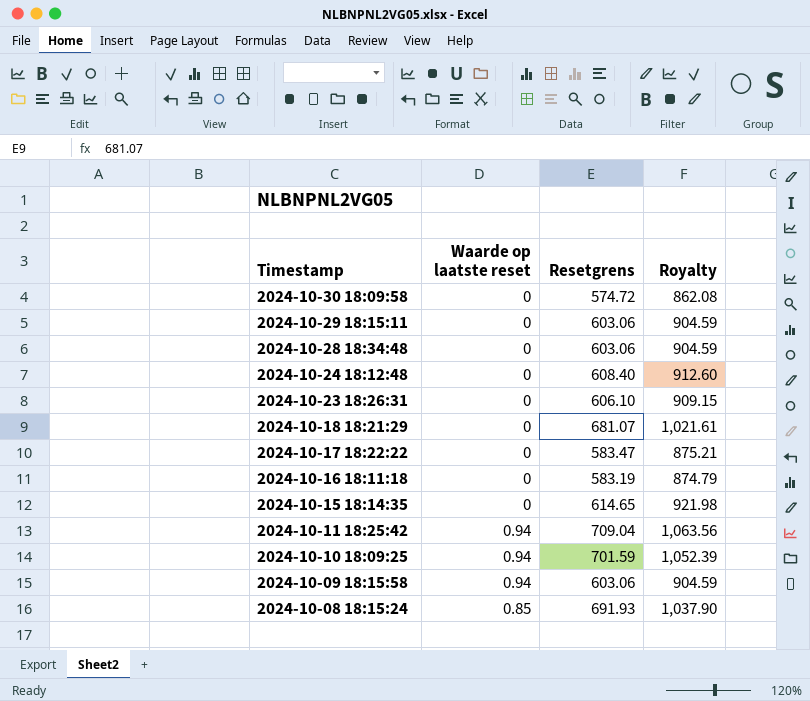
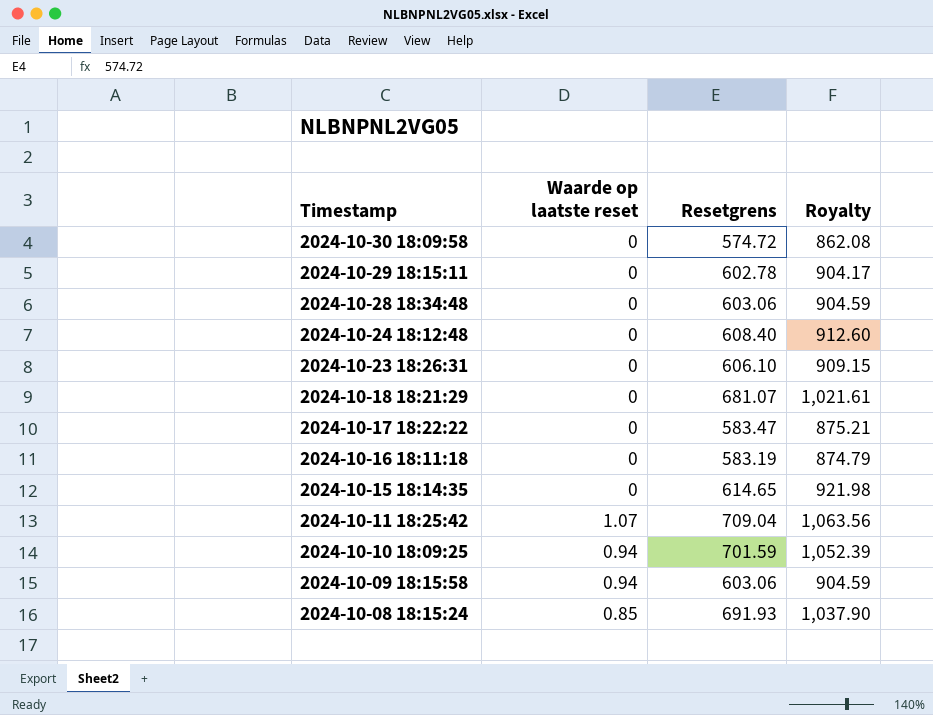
2024-10-29 18:15:11 | Resetgrens: 603.06 -> 602.78
2024-10-29 18:15:11 | Royalty: 904.59 -> 904.17
2024-10-11 18:25:42 | Waarde op laatste reset: 0.94 -> 1.07

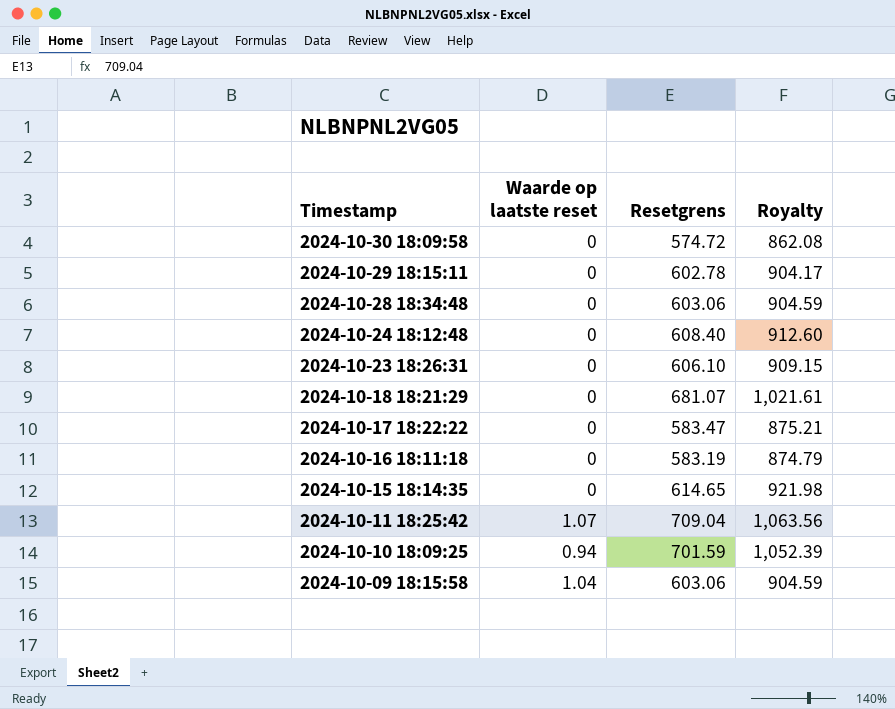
row 2024-10-08 18:15:24: 0.85 | 691.93 | 1,037.90 -> none
2024-10-09 18:15:58 | Waarde op laatste reset: 0.94 -> 1.04

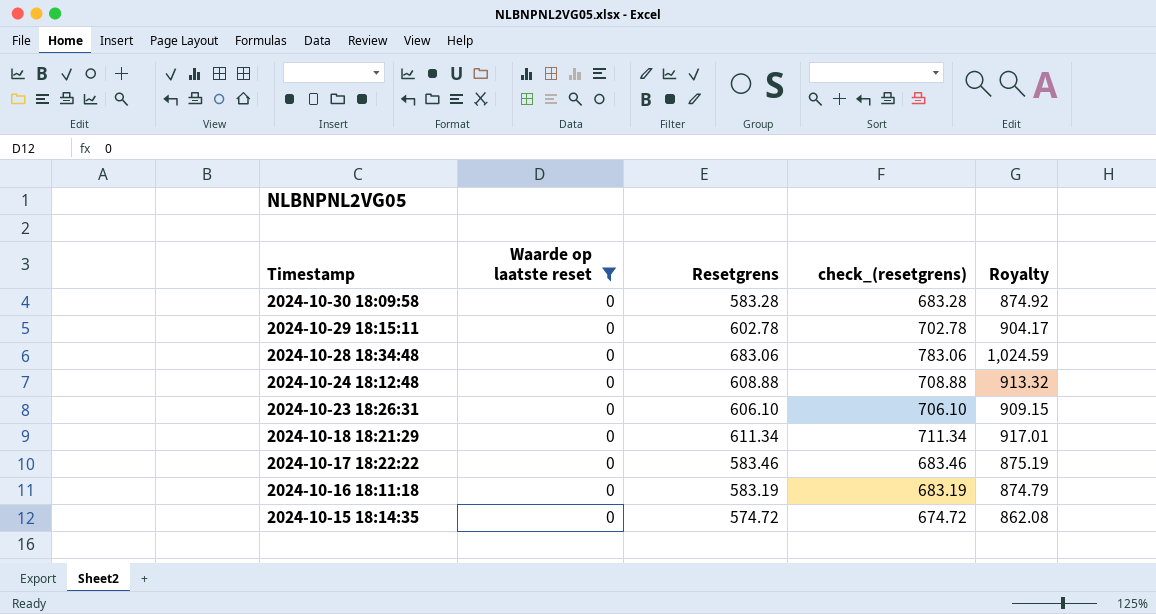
filter: none -> Waarde op laatste reset = 0
column check_(resetgrens) | formula: none -> [Resetgrens] + 100
2024-10-30 18:09:58 | Resetgrens: 574.72 -> 583.28
2024-10-30 18:09:58 | Royalty: 862.08 -> 874.92
2024-10-28 18:34:48 | Resetgrens: 603.06 -> 683.06
2024-10-28 18:34:48 | Royalty: 904.59 -> 1,024.59
2024-10-24 18:12:48 | Resetgrens: 608.40 -> 608.88
2024-10-24 18:12:48 | Royalty: 912.60 -> 913.32
2024-10-18 18:21:29 | Resetgrens: 681.07 -> 611.34
2024-10-18 18:21:29 | Royalty: 1,021.61 -> 917.01
2024-10-17 18:22:22 | Resetgrens: 583.47 -> 583.46
2024-10-17 18:22:22 | Royalty: 875.21 -> 875.19
2024-10-15 18:14:35 | Resetgrens: 614.65 -> 574.72
2024-10-15 18:14:35 | Royalty: 921.98 -> 862.08

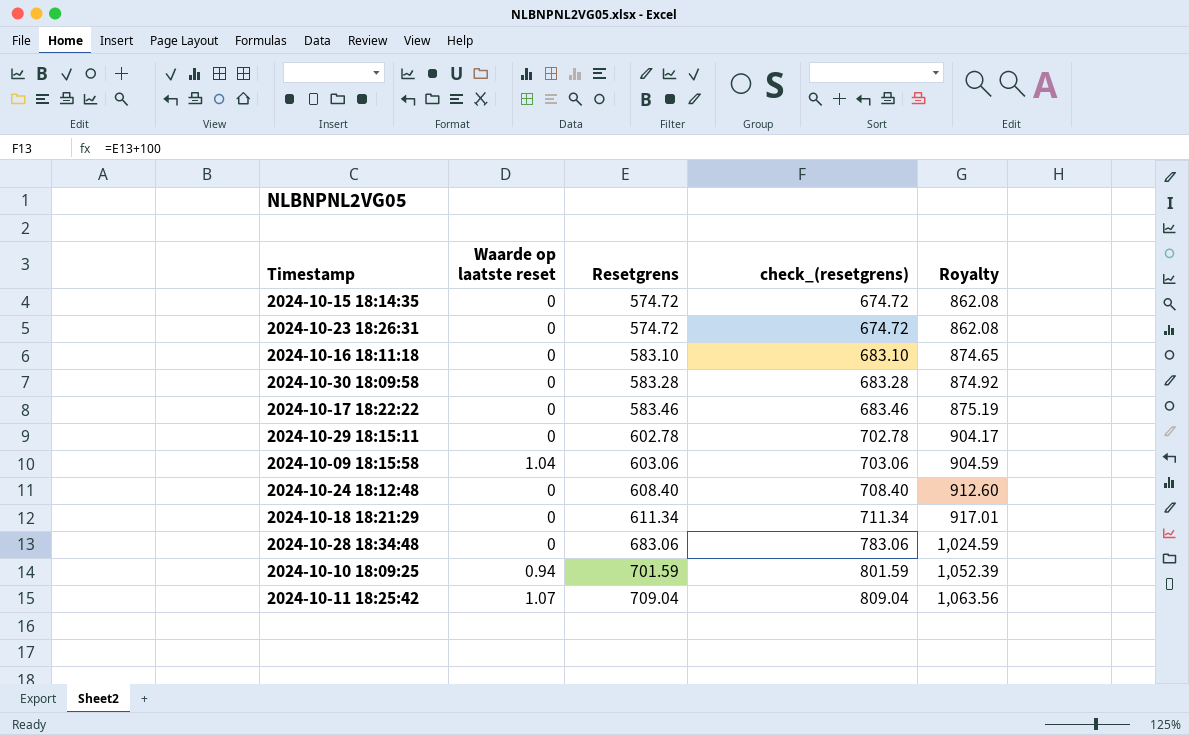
filter: Waarde op laatste reset = 0 -> none
row order: Timestamp descending -> Resetgrens ascending
2024-10-23 18:26:31 | Resetgrens: 606.10 -> 574.72
2024-10-23 18:26:31 | check_(resetgrens): 706.10 -> 674.72
2024-10-23 18:26:31 | Royalty: 909.15 -> 862.08
2024-10-16 18:11:18 | Resetgrens: 583.19 -> 583.10
2024-10-16 18:11:18 | check_(resetgrens): 683.19 -> 683.10
2024-10-16 18:11:18 | Royalty: 874.79 -> 874.65
2024-10-24 18:12:48 | Resetgrens: 608.88 -> 608.40
2024-10-24 18:12:48 | check_(resetgrens): 708.88 -> 708.40
2024-10-24 18:12:48 | Royalty: 913.32 -> 912.60

